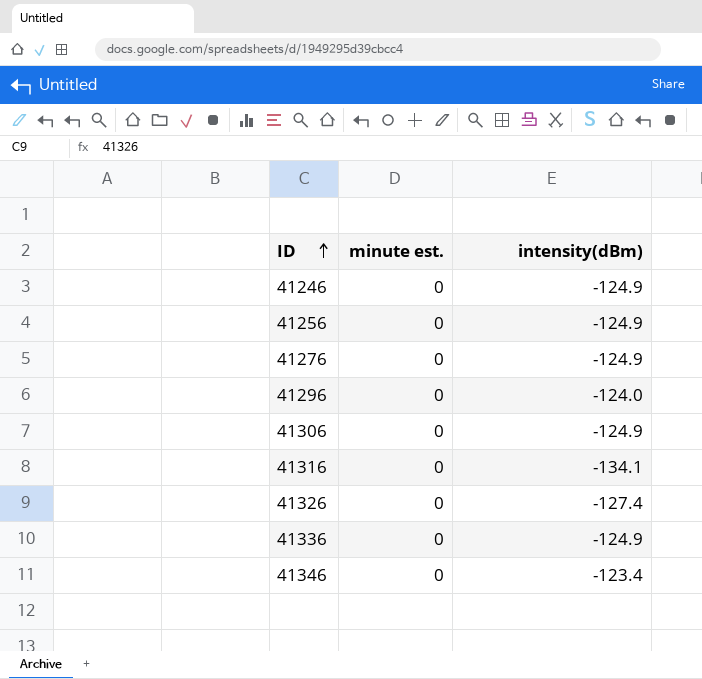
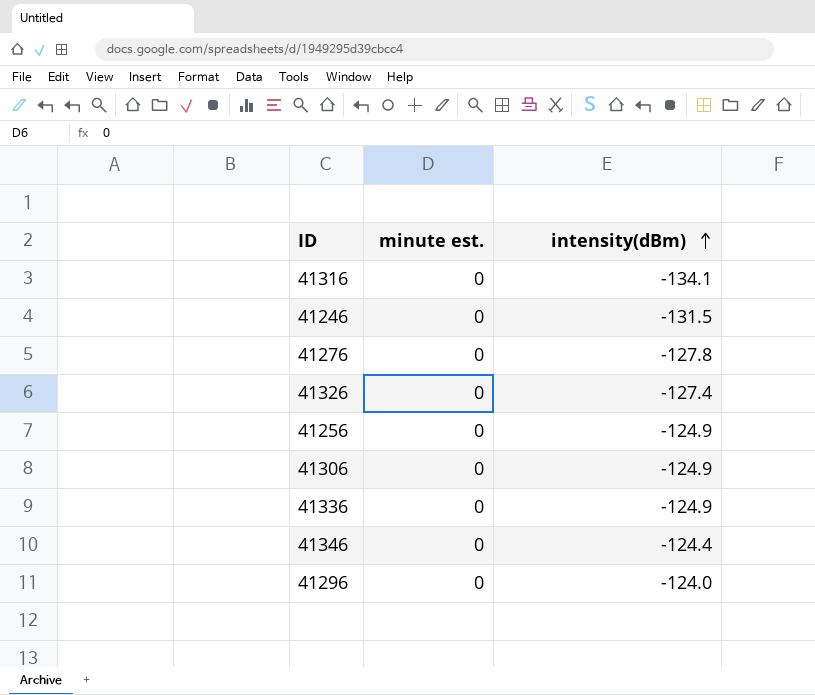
row order: ID ascending -> intensity(dBm) ascending
41246 | intensity(dBm): -124.9 -> -131.5
41276 | intensity(dBm): -124.9 -> -127.8
41346 | intensity(dBm): -123.4 -> -124.4

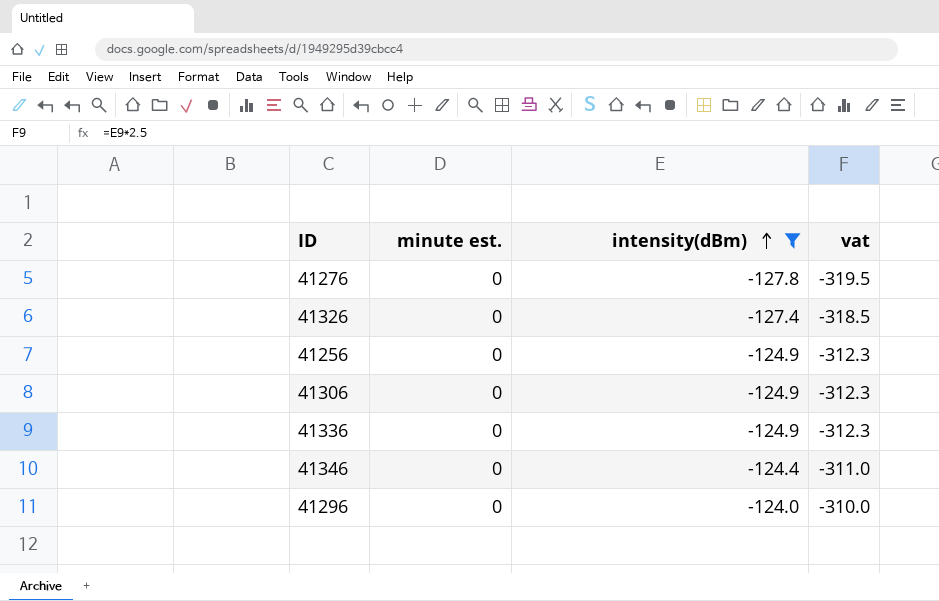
filter: none -> intensity(dBm) >= -127.8
column vat | formula: none -> [intensity(dBm)] * 2.5

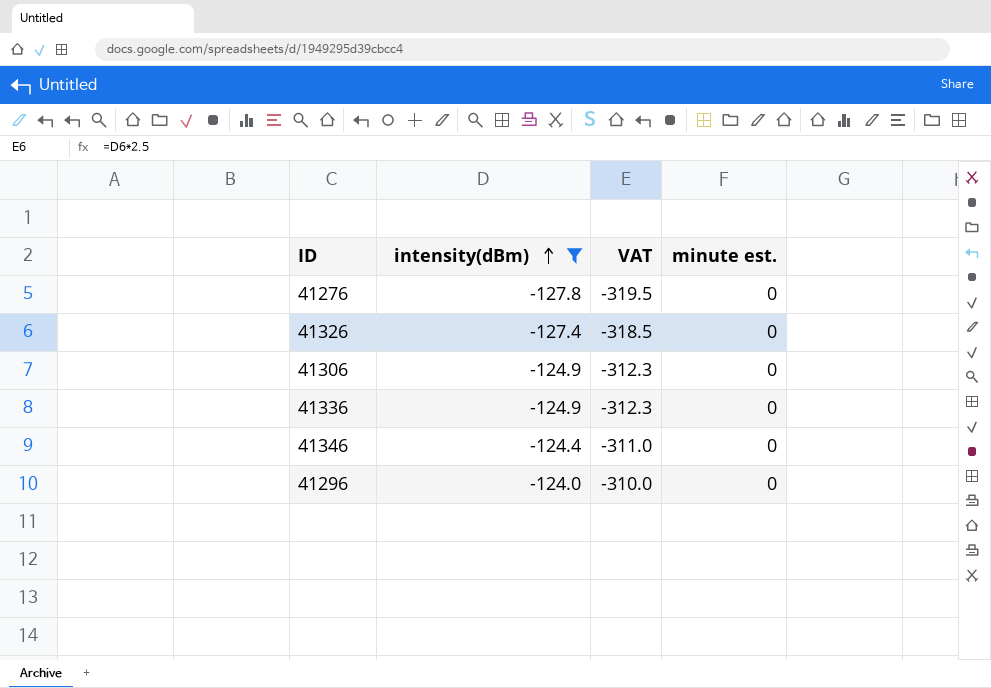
column name: vat -> VAT
column minute est. | position: 2 -> 4
row 41256: 0 | -124.9 | -312.3 -> none

